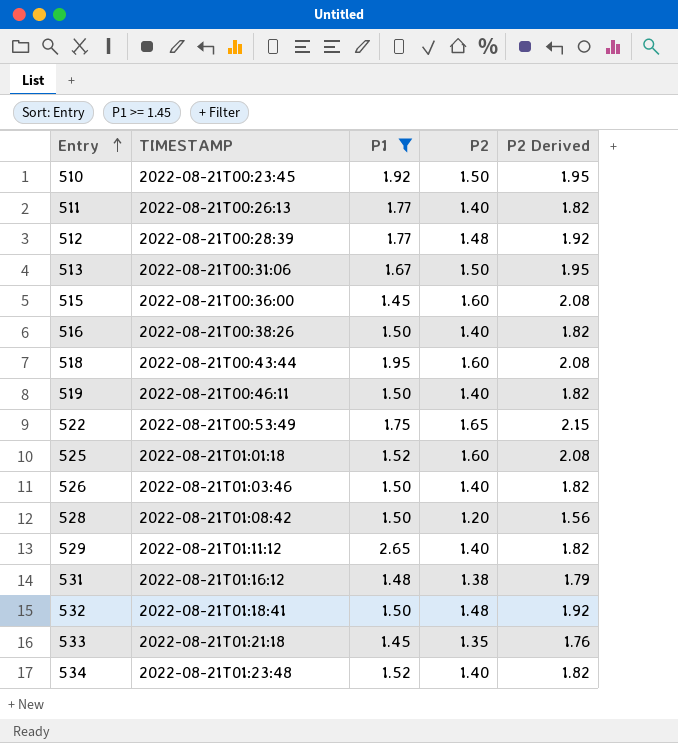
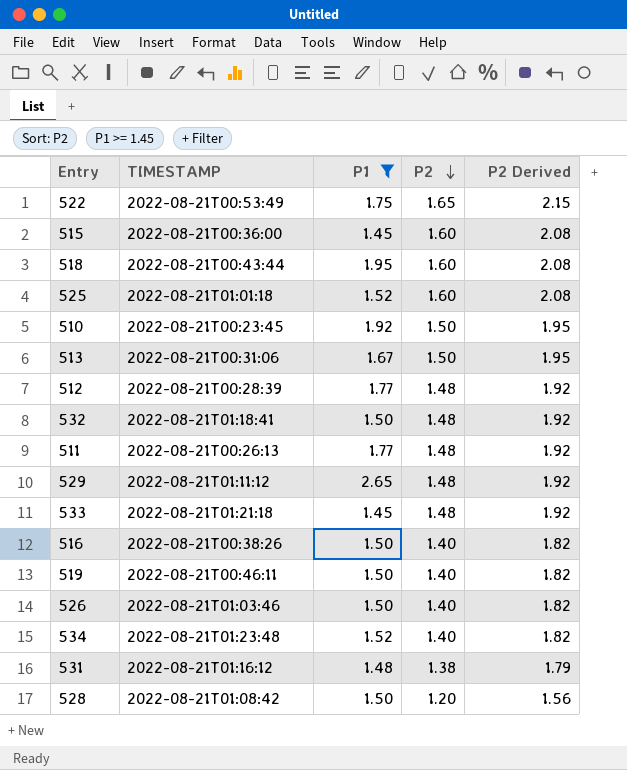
row order: Entry ascending -> P2 descending
511 | P2: 1.40 -> 1.48
511 | P2 Derived: 1.82 -> 1.92
529 | P2: 1.40 -> 1.48
529 | P2 Derived: 1.82 -> 1.92
533 | P2: 1.35 -> 1.48
533 | P2 Derived: 1.76 -> 1.92

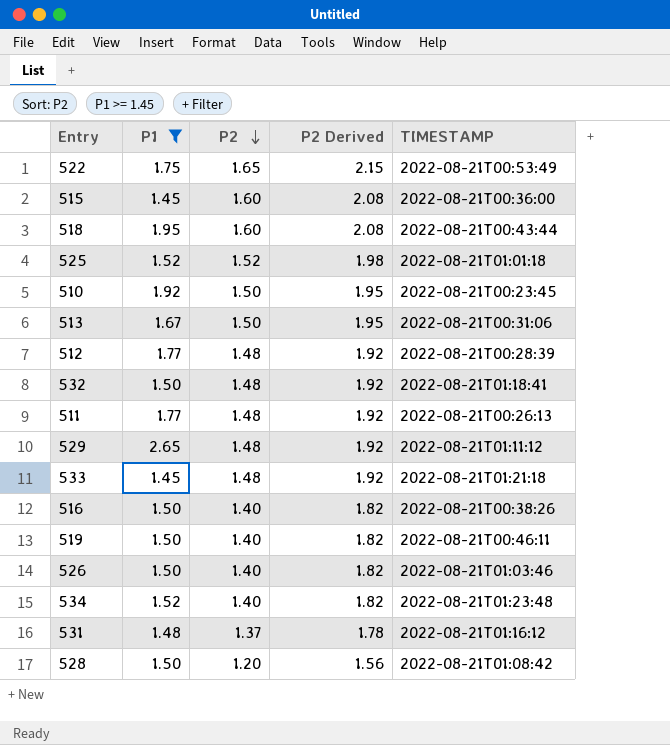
column TIMESTAMP | position: 2 -> 5
525 | P2: 1.60 -> 1.52
525 | P2 Derived: 2.08 -> 1.98
531 | P2: 1.38 -> 1.37
531 | P2 Derived: 1.79 -> 1.78

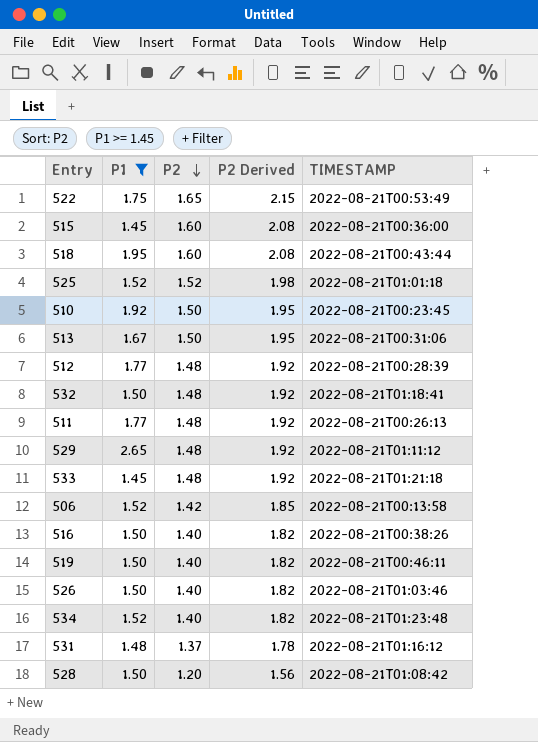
row 506: none -> 1.52 | 1.42 | 1.85 | 2022-08-21T00:13:58

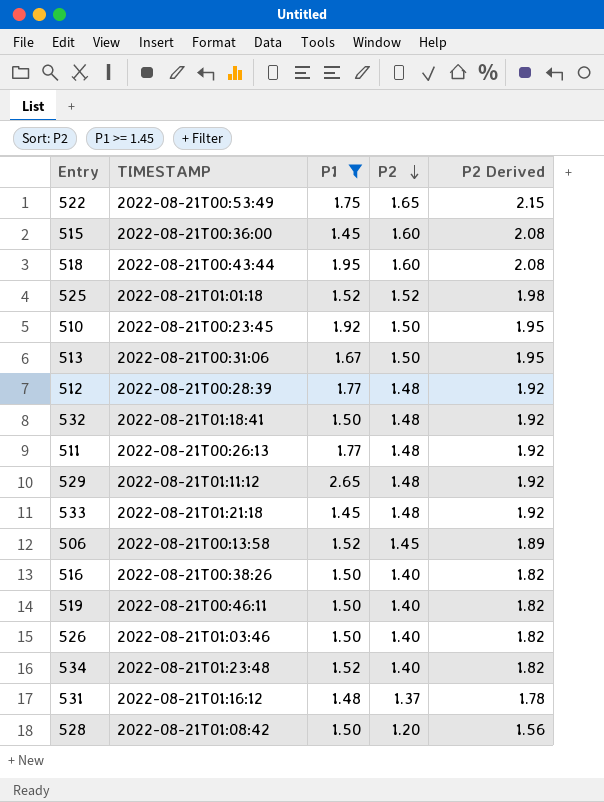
column TIMESTAMP | position: 5 -> 2
506 | P2: 1.42 -> 1.45
506 | P2 Derived: 1.85 -> 1.89

